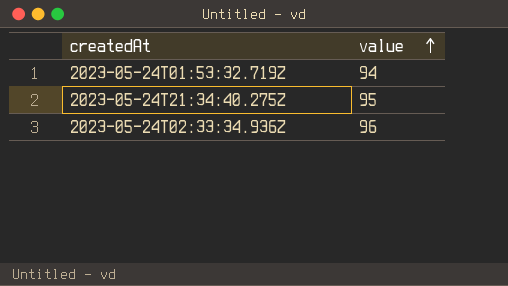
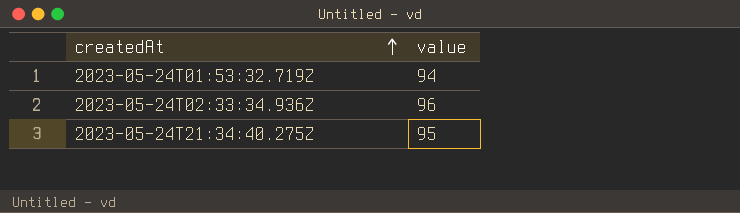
row order: value ascending -> createdAt ascending

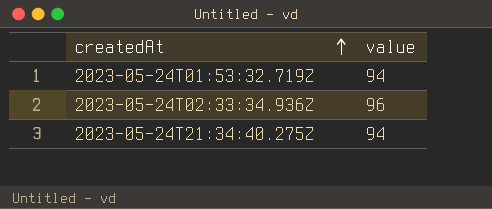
2023-05-24T21:34:40.275Z | value: 95 -> 94

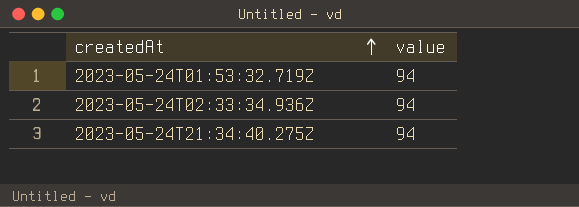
2023-05-24T02:33:34.936Z | value: 96 -> 94

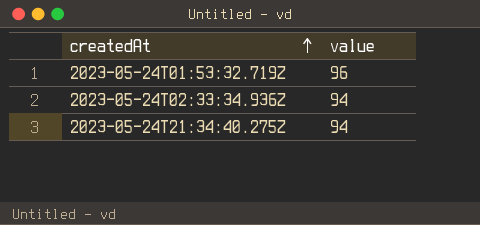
2023-05-24T01:53:32.719Z | value: 94 -> 96

